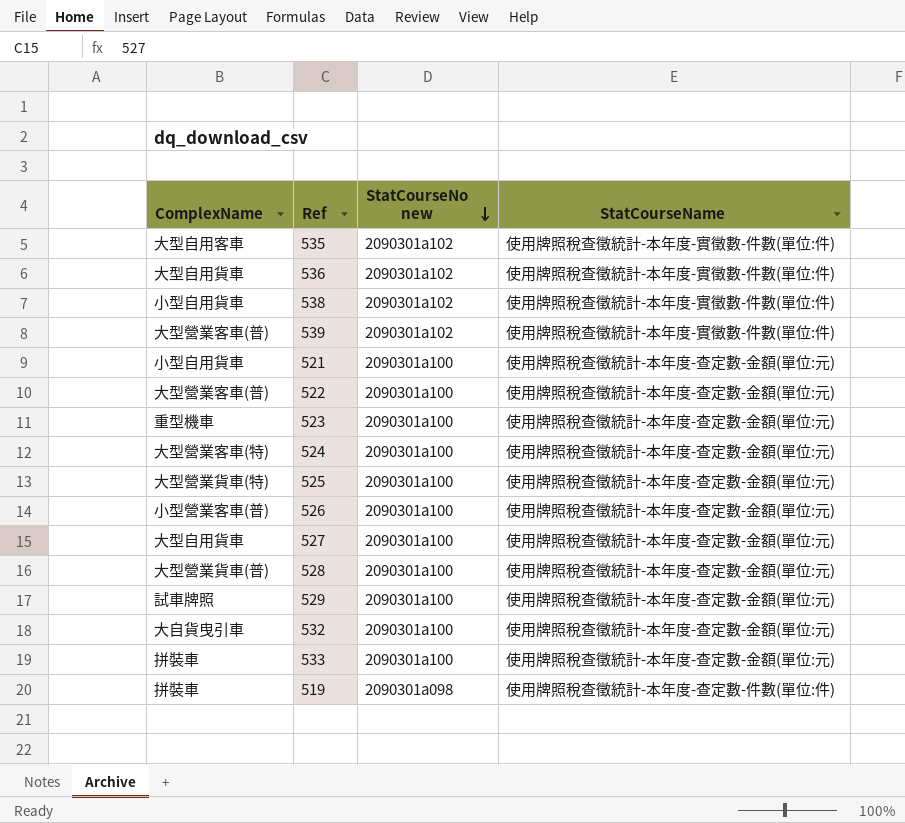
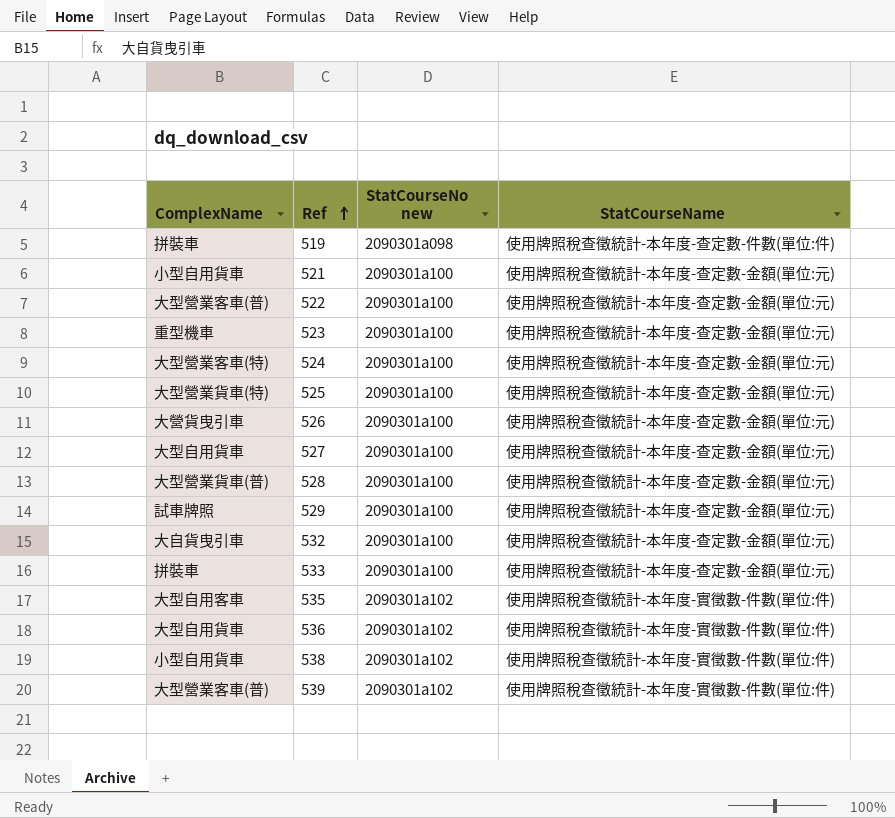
row order: StatCourseNo new descending -> Ref ascending
526 | ComplexName: 小型營業客車(普) -> 大營貨曳引車

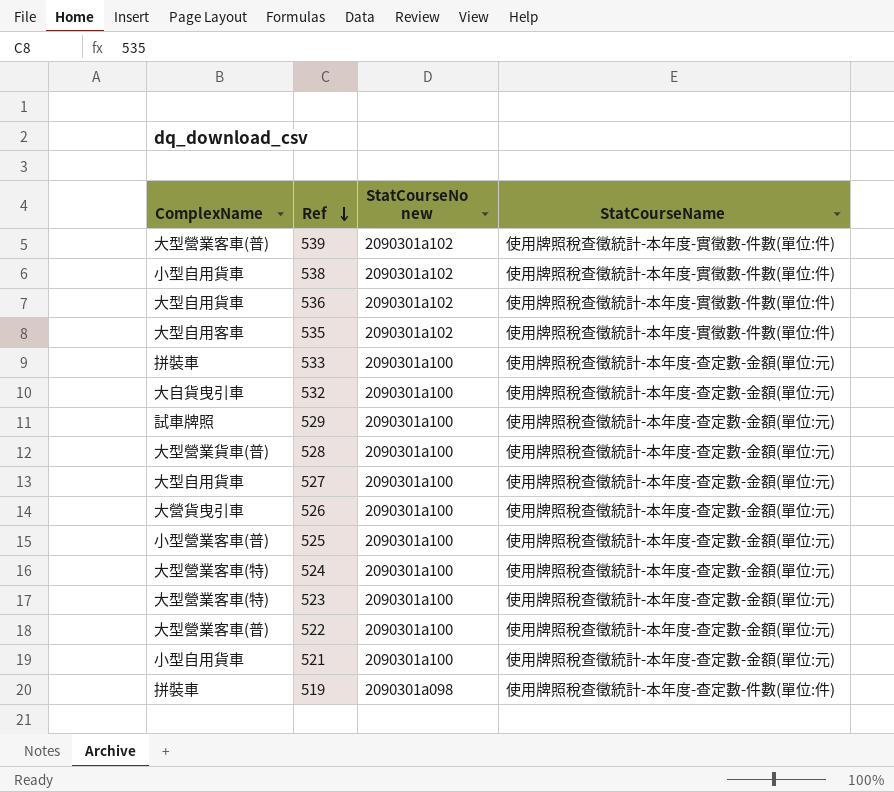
row order: Ref ascending -> Ref descending
525 | ComplexName: 大型營業貨車(特) -> 小型營業客車(普)
523 | ComplexName: 重型機車 -> 大型營業客車(特)

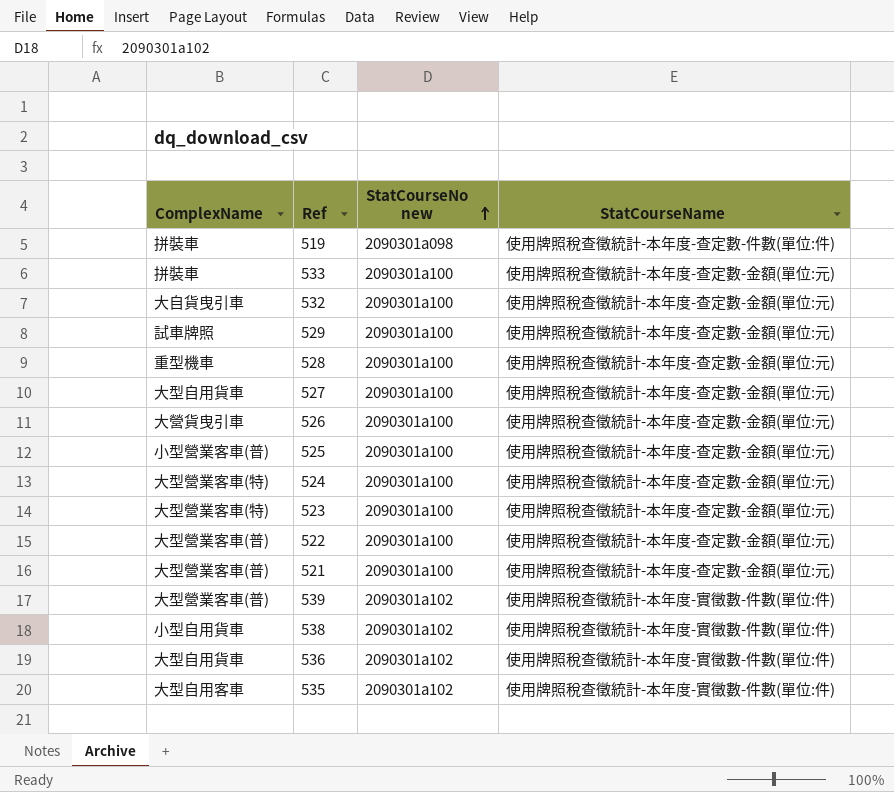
row order: Ref descending -> StatCourseNo new ascending
528 | ComplexName: 大型營業貨車(普) -> 重型機車
521 | ComplexName: 小型自用貨車 -> 大型營業客車(普)

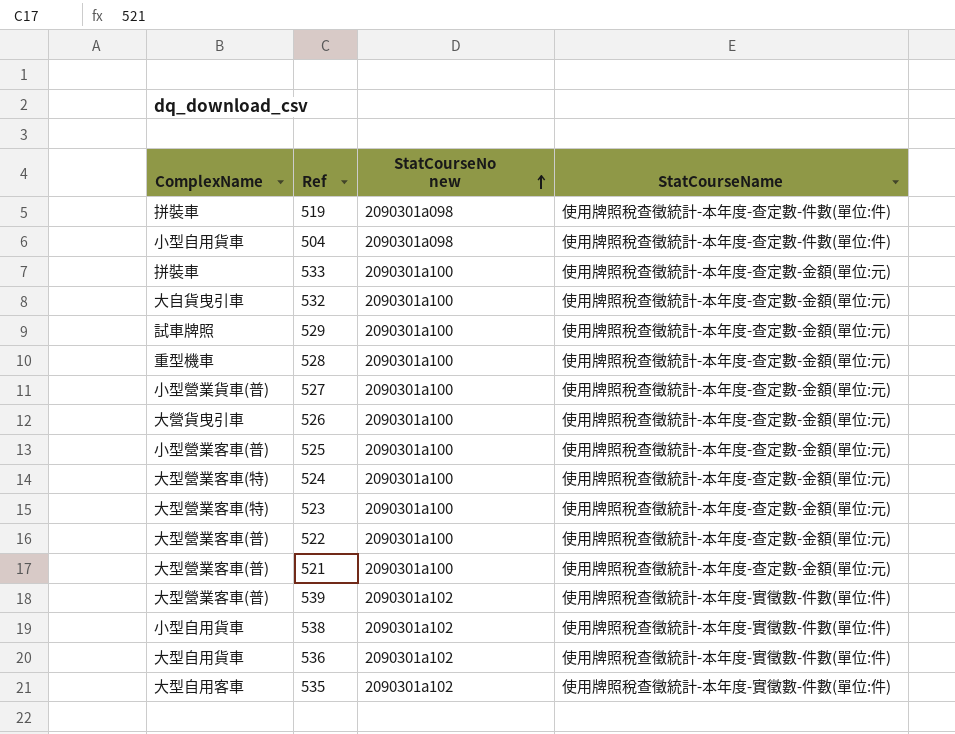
row 504: none -> 小型自用貨車 | 2090301a098 | 使用牌照稅查徵統計-本年度-查定數-件數(單位:件)
527 | ComplexName: 大型自用貨車 -> 小型營業貨車(普)

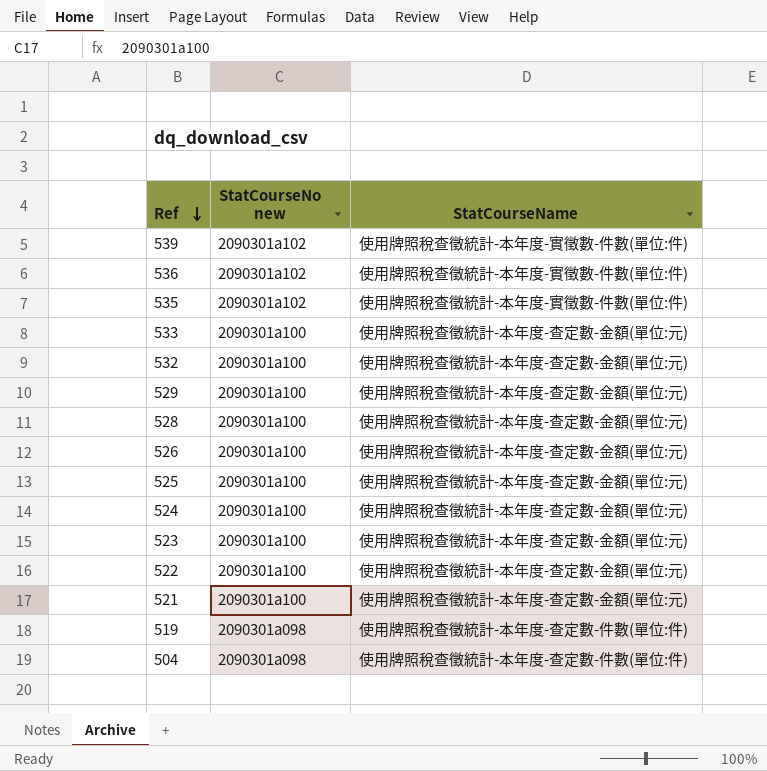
row order: StatCourseNo new ascending -> Ref descending
column ComplexName | position: 1 -> none
row 527: 小型營業貨車(普) | 2090301a100 | 使用牌照稅查徵統計-本年度-查定數-金額(單位:元) -> none
row 538: 小型自用貨車 | 2090301a102 | 使用牌照稅查徵統計-本年度-實徵數-件數(單位:件) -> none

